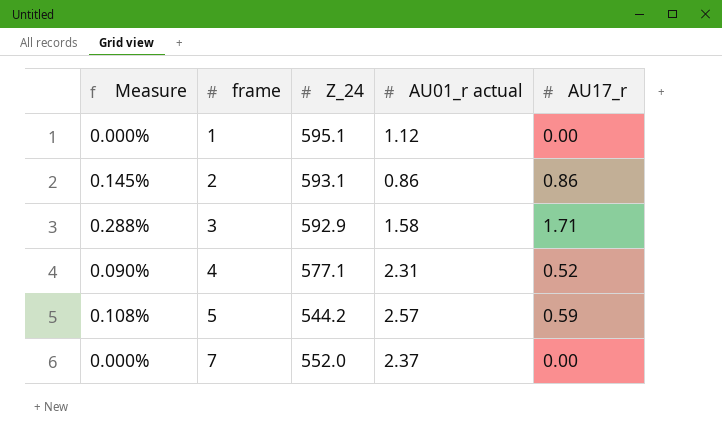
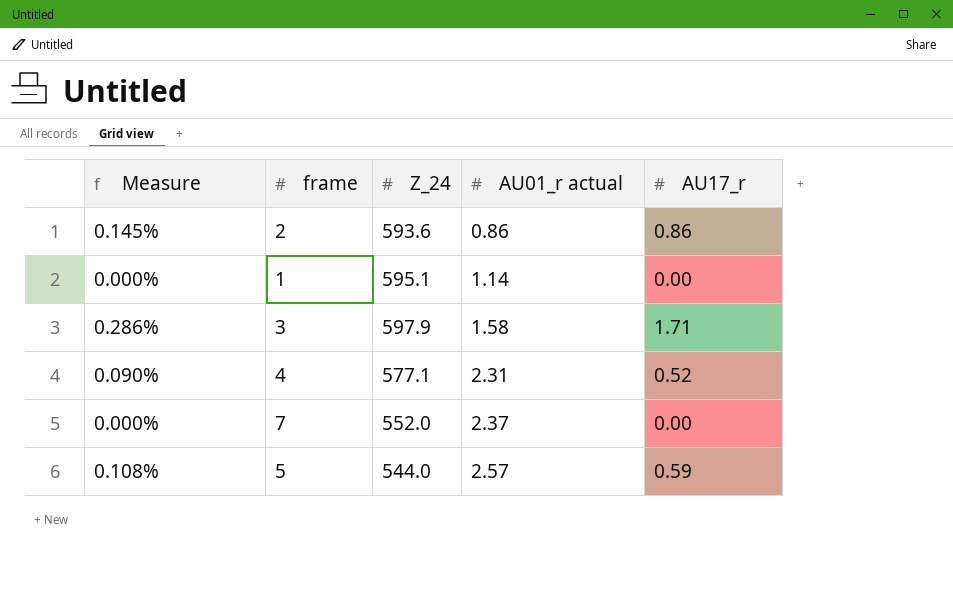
row order: frame ascending -> AU01_r actual ascending
2 | Z_24: 593.1 -> 593.6
1 | AU01_r actual: 1.12 -> 1.14
3 | Measure: 0.288% -> 0.286%
3 | Z_24: 592.9 -> 597.9
5 | Z_24: 544.2 -> 544.0

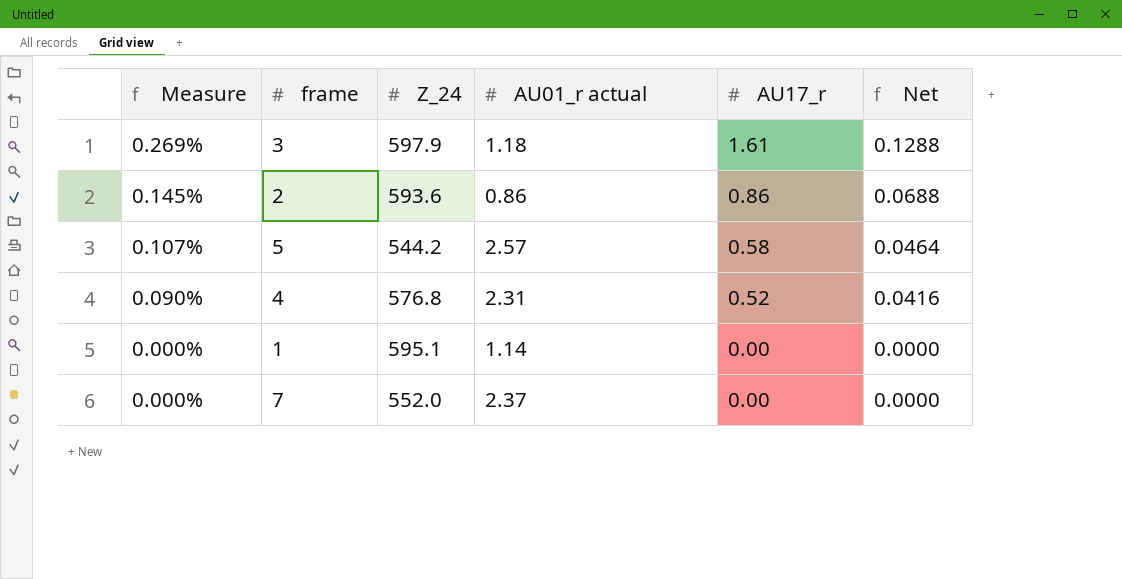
row order: AU01_r actual ascending -> Measure descending
column Net | formula: none -> [AU17_r] * 0.08
3 | Measure: 0.286% -> 0.269%
3 | AU01_r actual: 1.58 -> 1.18
3 | AU17_r: 1.71 -> 1.61
5 | Measure: 0.108% -> 0.107%
5 | Z_24: 544.0 -> 544.2
5 | AU17_r: 0.59 -> 0.58
4 | Z_24: 577.1 -> 576.8

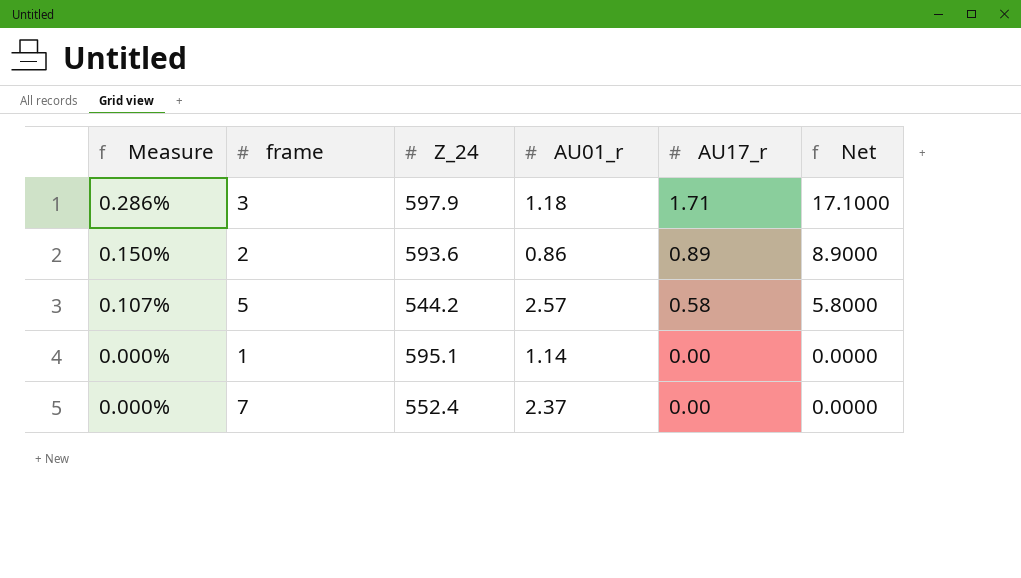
column name: AU01_r actual -> AU01_r
column Net | formula: [AU17_r] * 0.08 -> [AU17_r] * 10
row 4: 0.090% | 576.8 | 2.31 | 0.52 | 0.0416 -> none
3 | Measure: 0.269% -> 0.286%
3 | AU17_r: 1.61 -> 1.71
2 | Measure: 0.145% -> 0.150%
2 | AU17_r: 0.86 -> 0.89
7 | Z_24: 552.0 -> 552.4

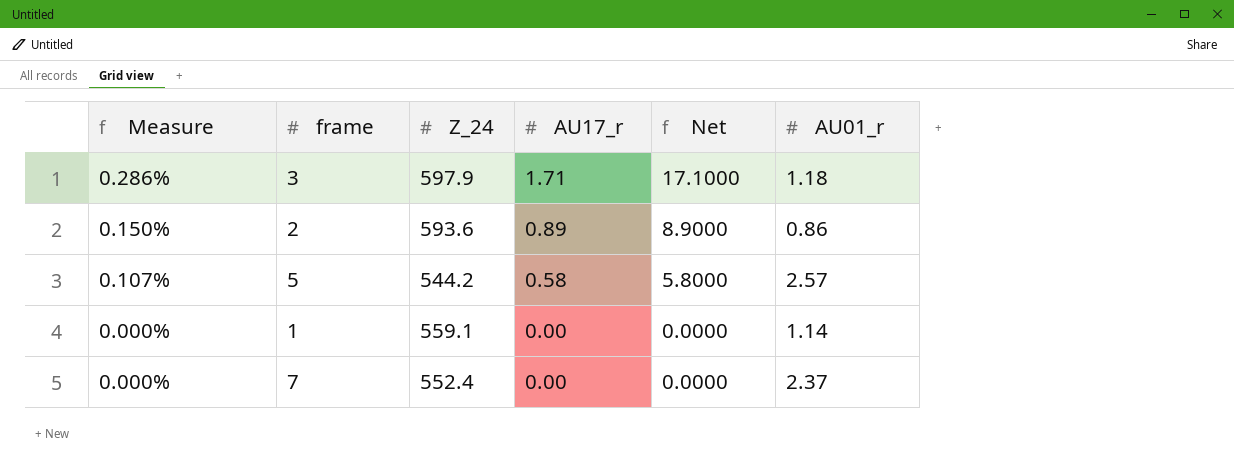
column AU01_r | position: 4 -> 6
1 | Z_24: 595.1 -> 559.1

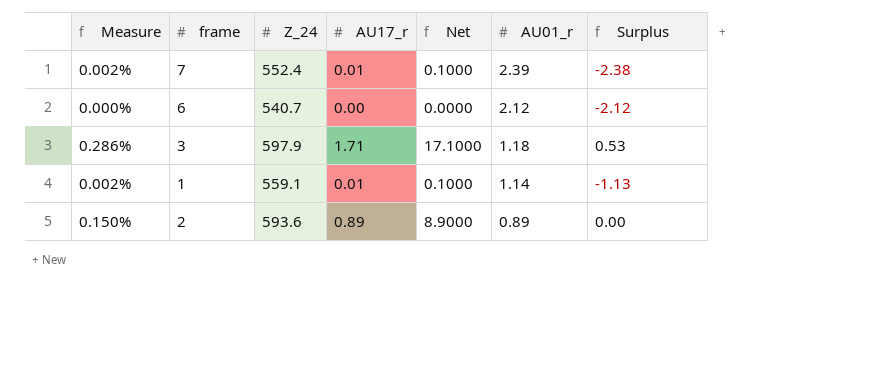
row order: Measure descending -> AU01_r descending
column Surplus | formula: none -> [AU17_r] - [AU01_r]
row 5: 0.107% | 544.2 | 0.58 | 5.8000 | 2.57 -> none
7 | Measure: 0.000% -> 0.002%
7 | AU17_r: 0.00 -> 0.01
7 | Net: 0.0000 -> 0.1000
7 | AU01_r: 2.37 -> 2.39
row 6: none -> 0.000% | 540.7 | 0.00 | 0.0000 | 2.12 | -2.12
1 | Measure: 0.000% -> 0.002%
1 | AU17_r: 0.00 -> 0.01
1 | Net: 0.0000 -> 0.1000
2 | AU01_r: 0.86 -> 0.89

